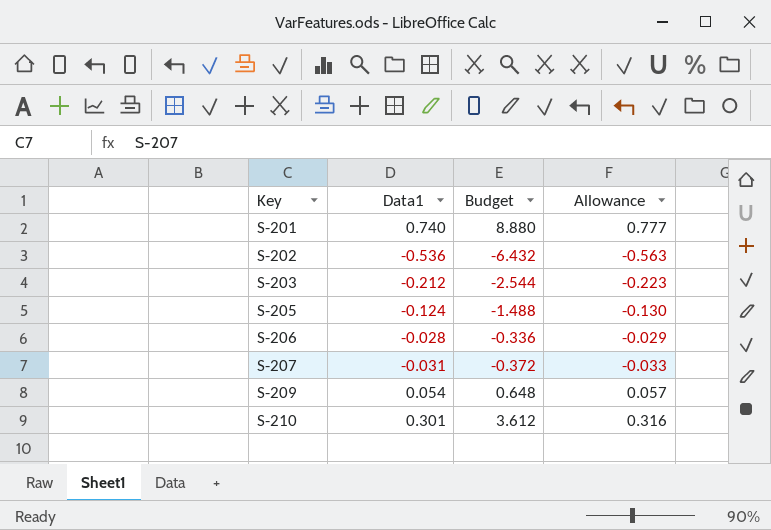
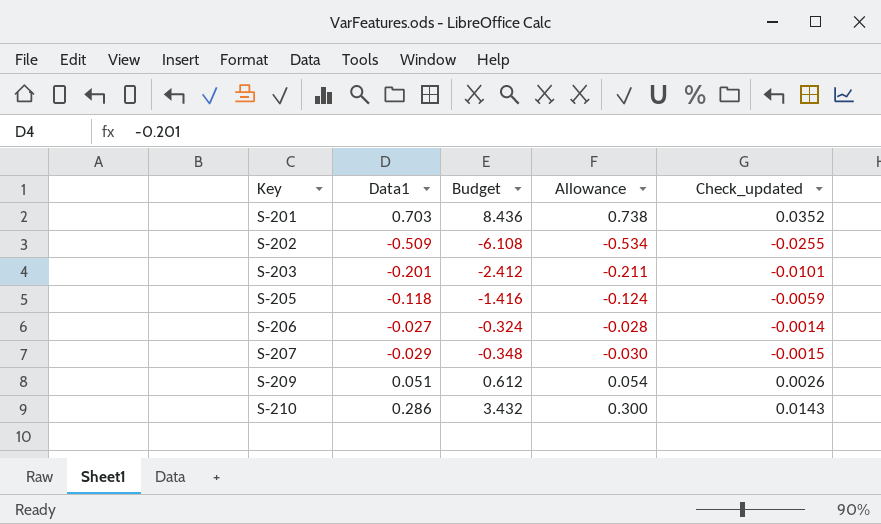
column Check_updated | formula: none -> [Data1] * 0.05
S-201 | Data1: 0.740 -> 0.703
S-201 | Budget: 8.880 -> 8.436
S-201 | Allowance: 0.777 -> 0.738
S-202 | Data1: -0.536 -> -0.509
S-202 | Budget: -6.432 -> -6.108
S-202 | Allowance: -0.563 -> -0.534
S-203 | Data1: -0.212 -> -0.201
S-203 | Budget: -2.544 -> -2.412
S-203 | Allowance: -0.223 -> -0.211
S-205 | Data1: -0.124 -> -0.118
S-205 | Budget: -1.488 -> -1.416
S-205 | Allowance: -0.130 -> -0.124
S-206 | Data1: -0.028 -> -0.027
S-206 | Budget: -0.336 -> -0.324
S-206 | Allowance: -0.029 -> -0.028
S-207 | Data1: -0.031 -> -0.029
S-207 | Budget: -0.372 -> -0.348
S-207 | Allowance: -0.033 -> -0.030
S-209 | Data1: 0.054 -> 0.051
S-209 | Budget: 0.648 -> 0.612
S-209 | Allowance: 0.057 -> 0.054
S-210 | Data1: 0.301 -> 0.286
S-210 | Budget: 3.612 -> 3.432
S-210 | Allowance: 0.316 -> 0.300

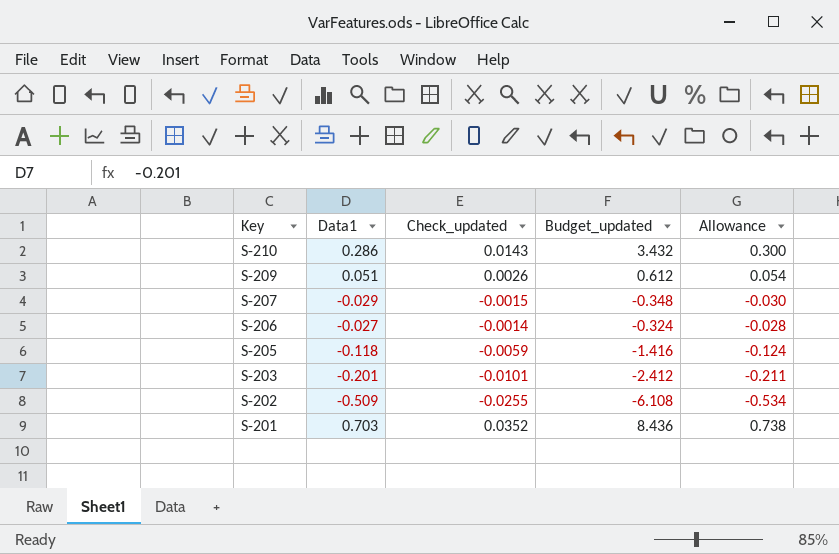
row order: Key ascending -> Key descending
column Check_updated | position: 5 -> 3
column name: Budget -> Budget_updated

